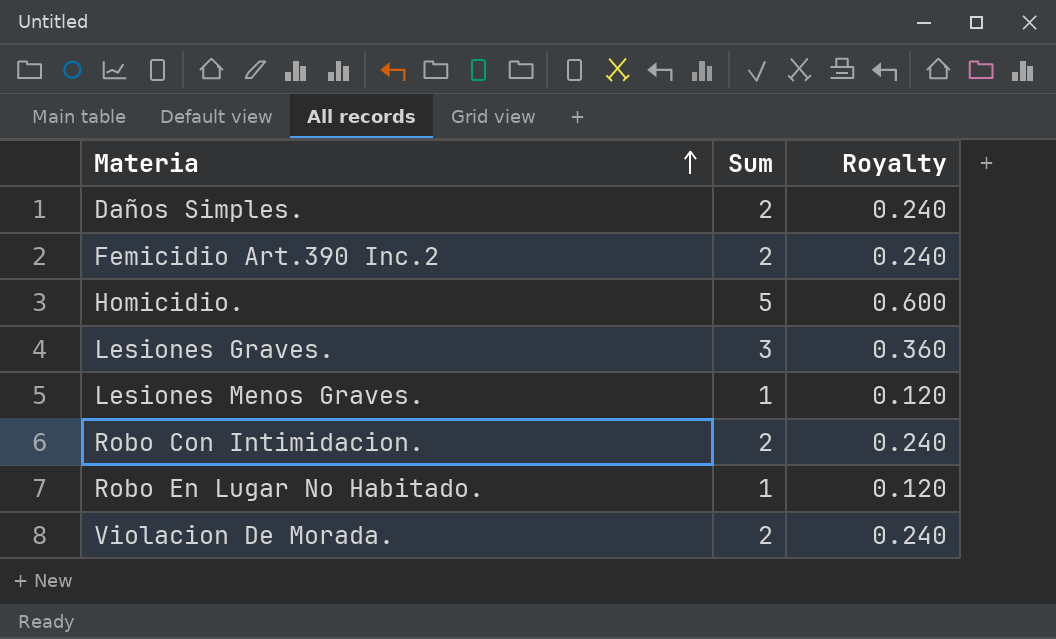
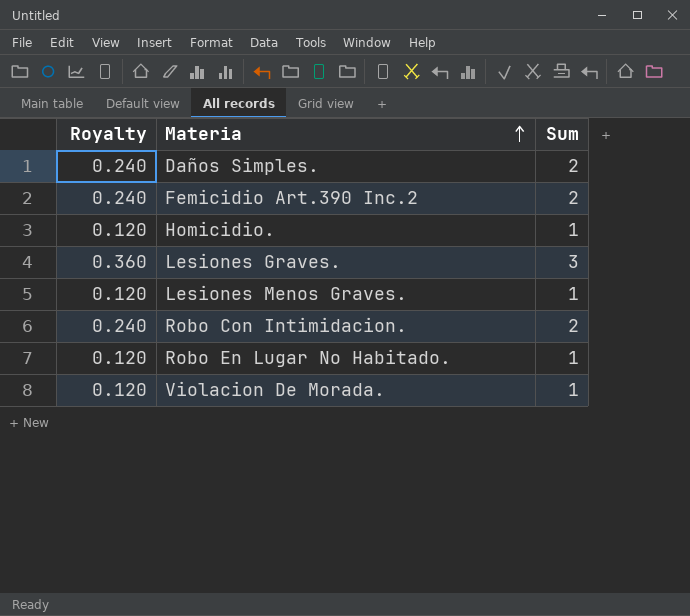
column Royalty | position: 3 -> 1
Homicidio. | Royalty: 0.600 -> 0.120
Homicidio. | Sum: 5 -> 1
Violacion De Morada. | Royalty: 0.240 -> 0.120
Violacion De Morada. | Sum: 2 -> 1

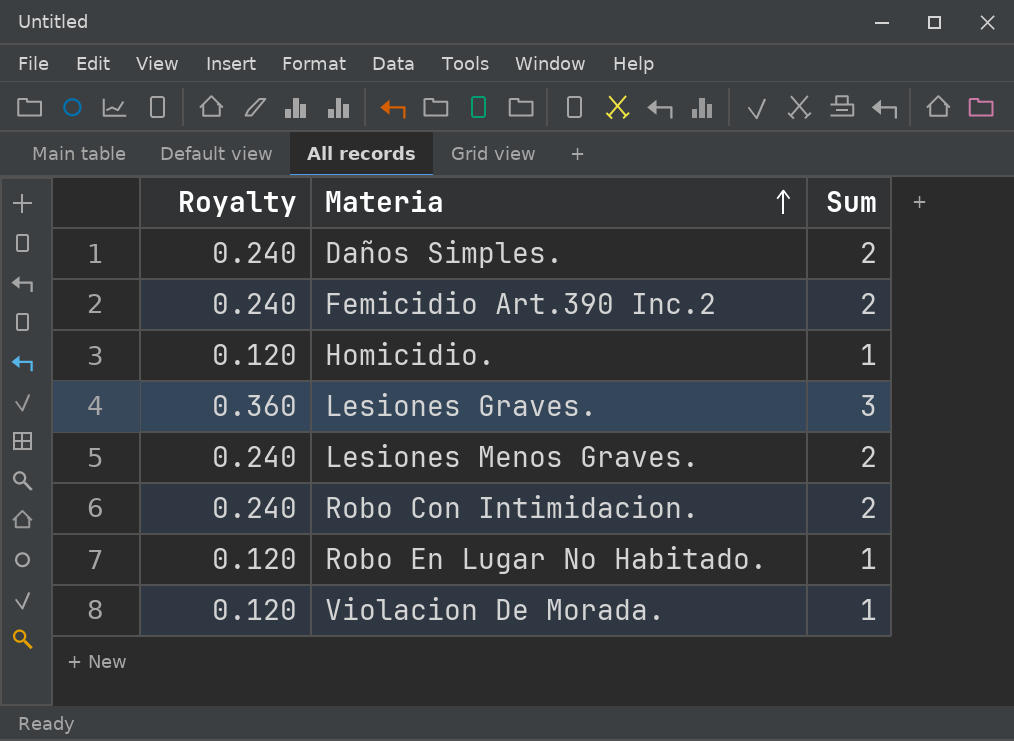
Lesiones Menos Graves. | Royalty: 0.120 -> 0.240
Lesiones Menos Graves. | Sum: 1 -> 2

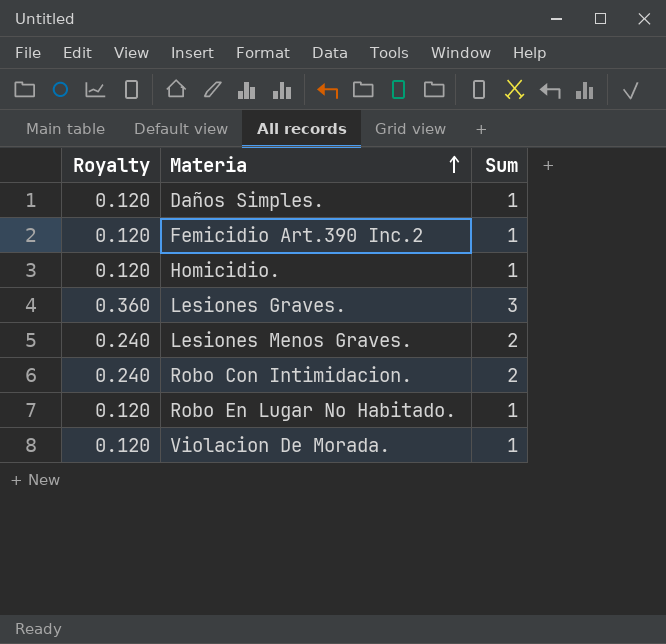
Daños Simples. | Royalty: 0.240 -> 0.120
Daños Simples. | Sum: 2 -> 1
Femicidio Art.390 Inc.2 | Royalty: 0.240 -> 0.120
Femicidio Art.390 Inc.2 | Sum: 2 -> 1

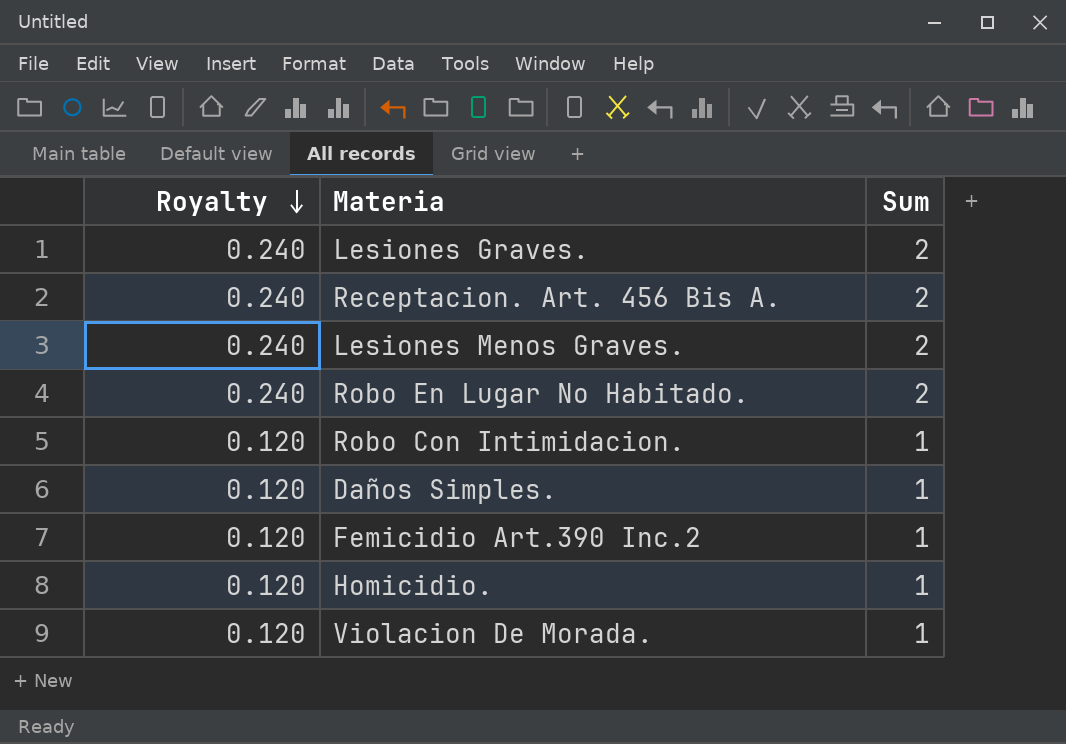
row order: Materia ascending -> Royalty descending
Lesiones Graves. | Royalty: 0.360 -> 0.240
Lesiones Graves. | Sum: 3 -> 2
row Receptacion. Art. 456 Bis A.: none -> 0.240 | 2
Robo En Lugar No Habitado. | Royalty: 0.120 -> 0.240
Robo En Lugar No Habitado. | Sum: 1 -> 2
Robo Con Intimidacion. | Royalty: 0.240 -> 0.120
Robo Con Intimidacion. | Sum: 2 -> 1

